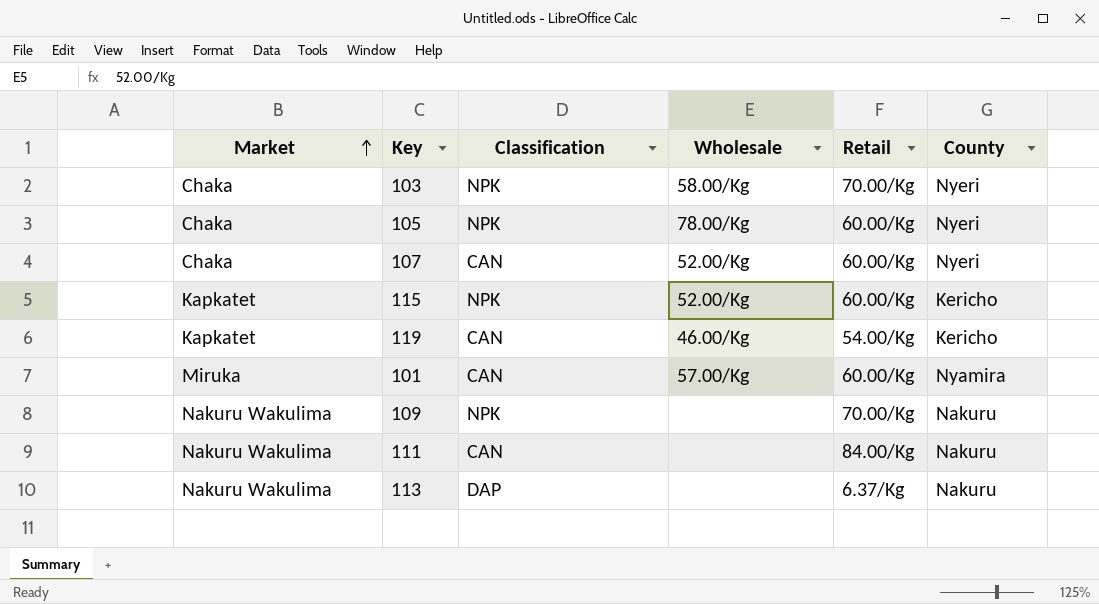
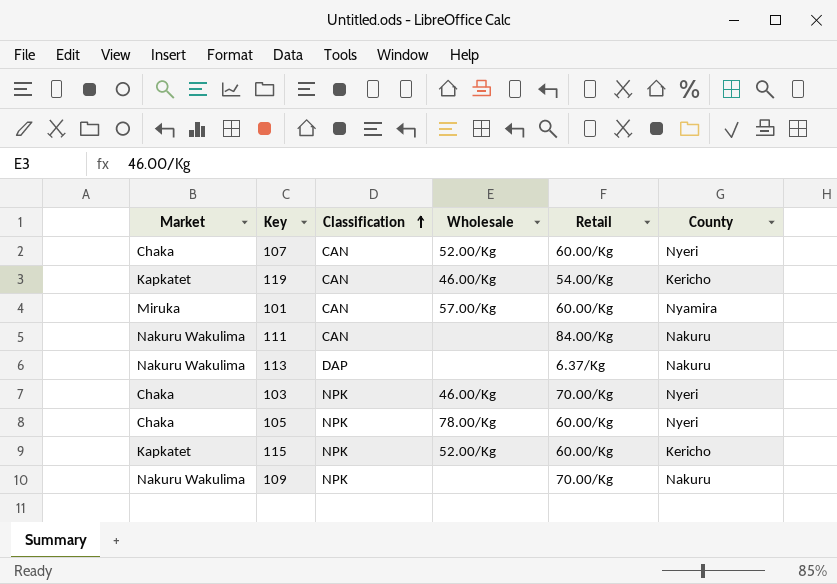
row order: Market ascending -> Classification ascending
103 | Wholesale: 58.00/Kg -> 46.00/Kg

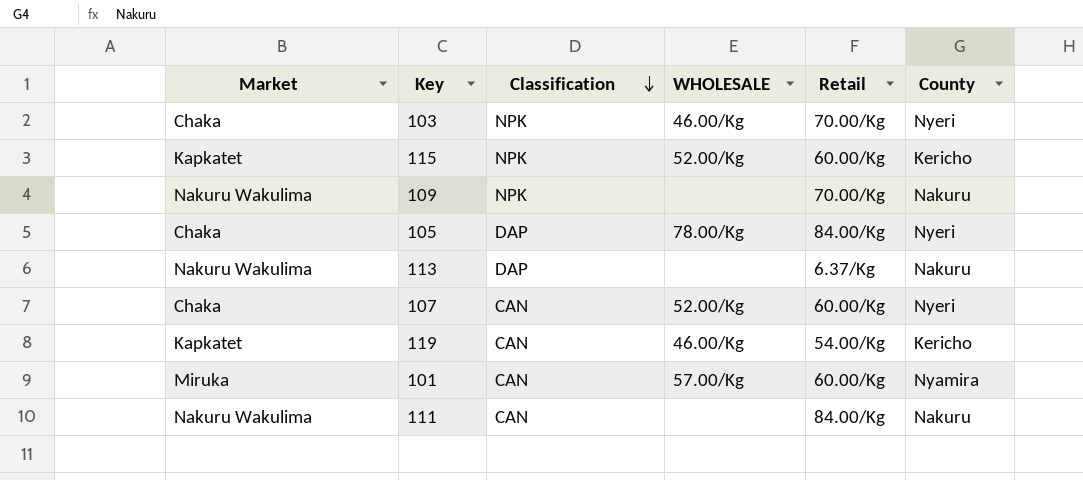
row order: Classification ascending -> Classification descending
column name: Wholesale -> WHOLESALE
105 | Classification: NPK -> DAP
105 | Retail: 60.00/Kg -> 84.00/Kg

